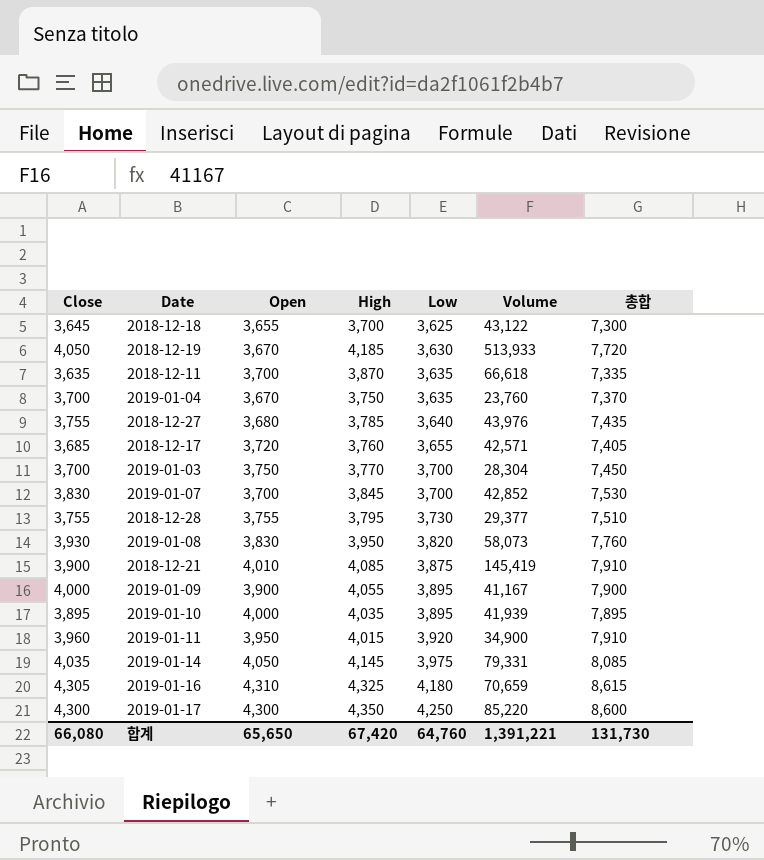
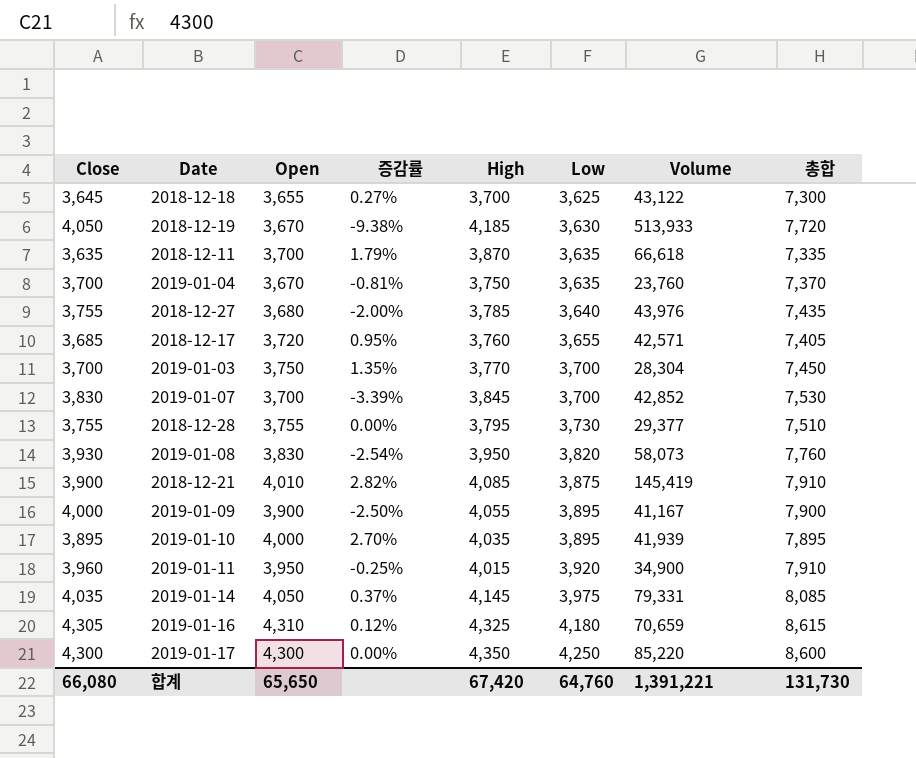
column 증감률 | formula: none -> ([Open] - [Close]) / [Close]

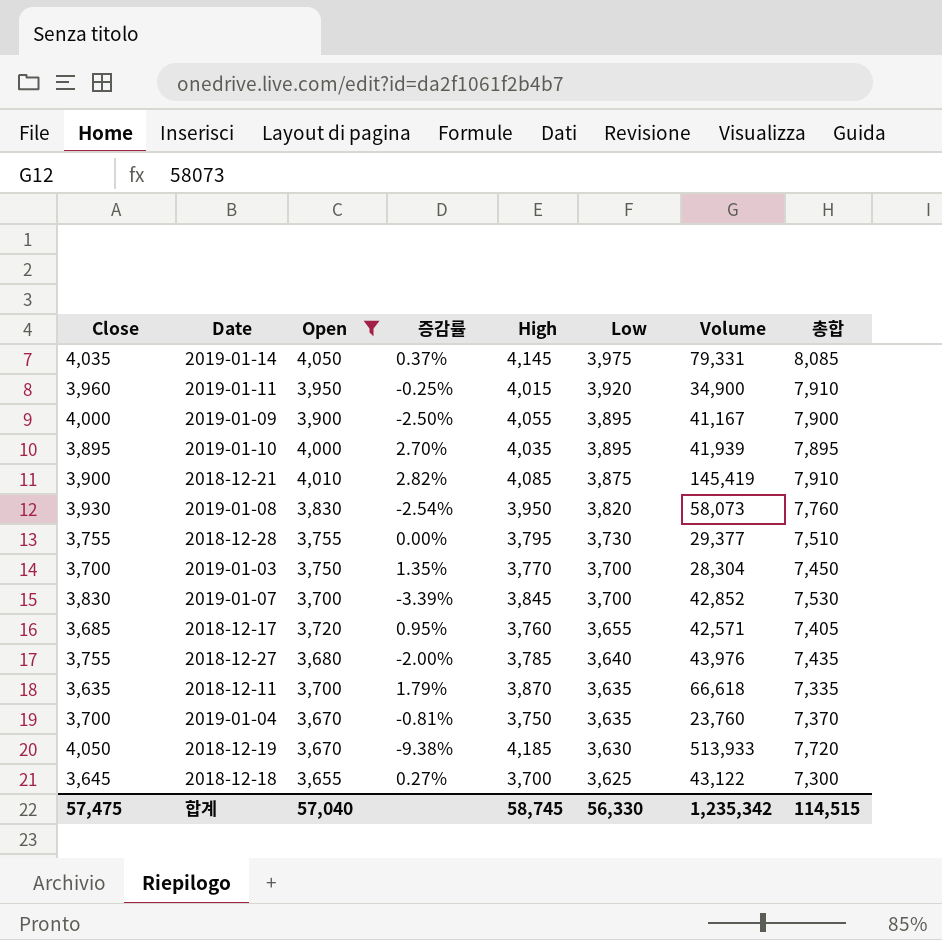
filter: none -> Open <= 4,050
row order: Low ascending -> Low descending
합계 | Close: 66,080 -> 57,475
합계 | Open: 65,650 -> 57,040
합계 | High: 67,420 -> 58,745
합계 | Low: 64,760 -> 56,330
합계 | Volume: 1,391,221 -> 1,235,342
합계 | 총합: 131,730 -> 114,515

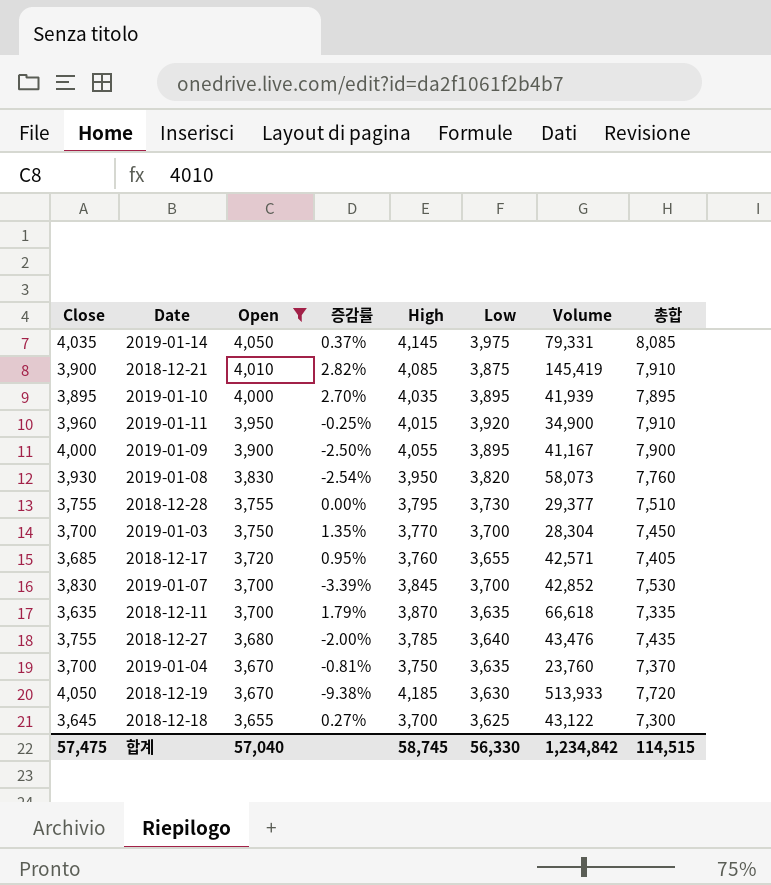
row order: Low descending -> Open descending
2018-12-27 | Volume: 43,976 -> 43,476
합계 | Volume: 1,235,342 -> 1,234,842

